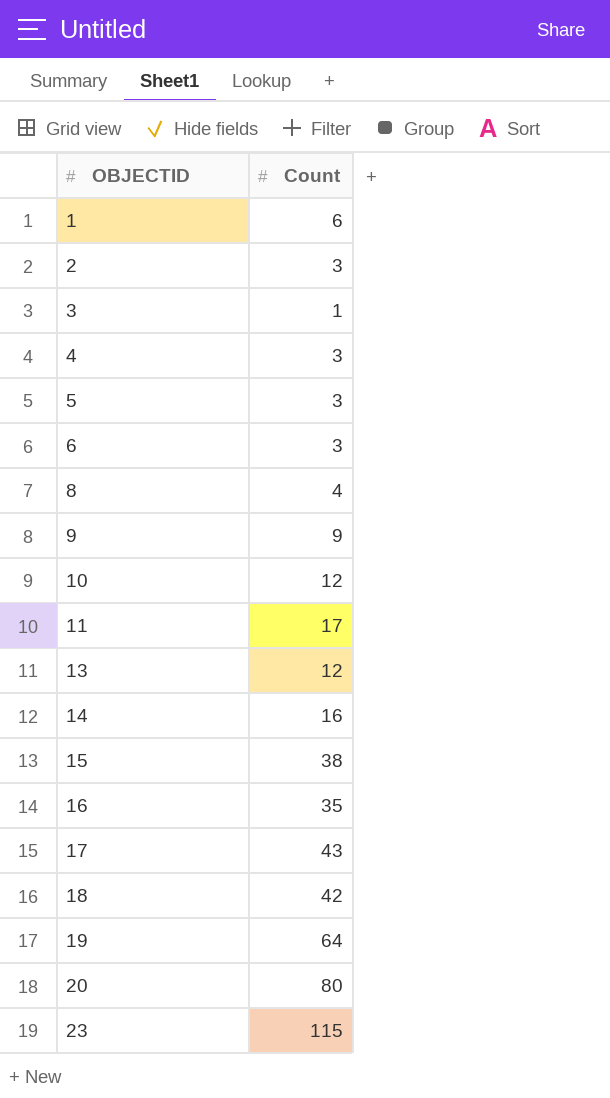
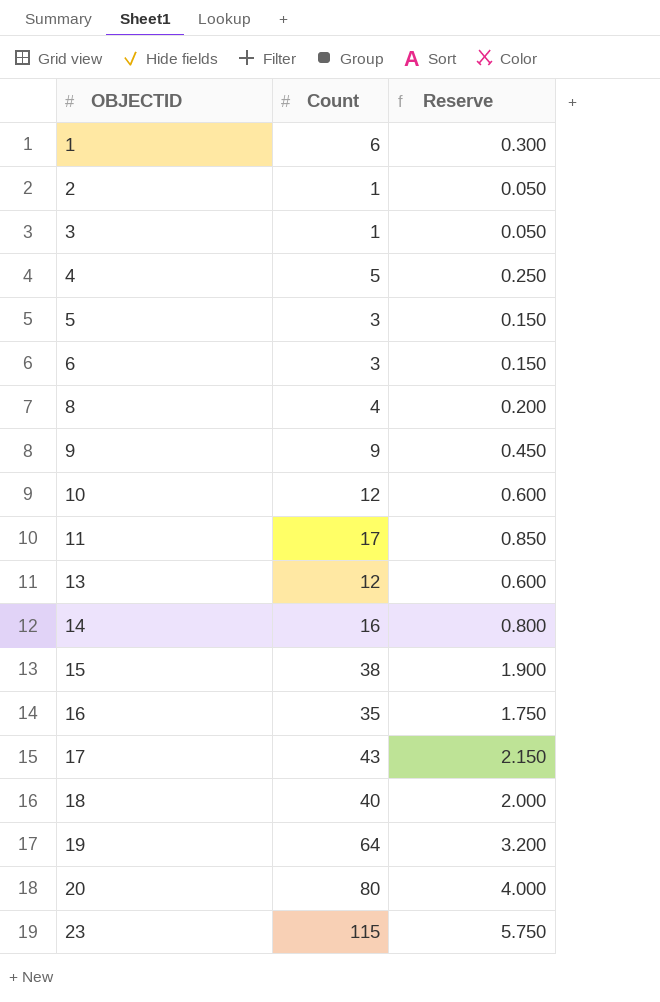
column Reserve | formula: none -> [Count] * 0.05
2 | Count: 3 -> 1
4 | Count: 3 -> 5
18 | Count: 42 -> 40

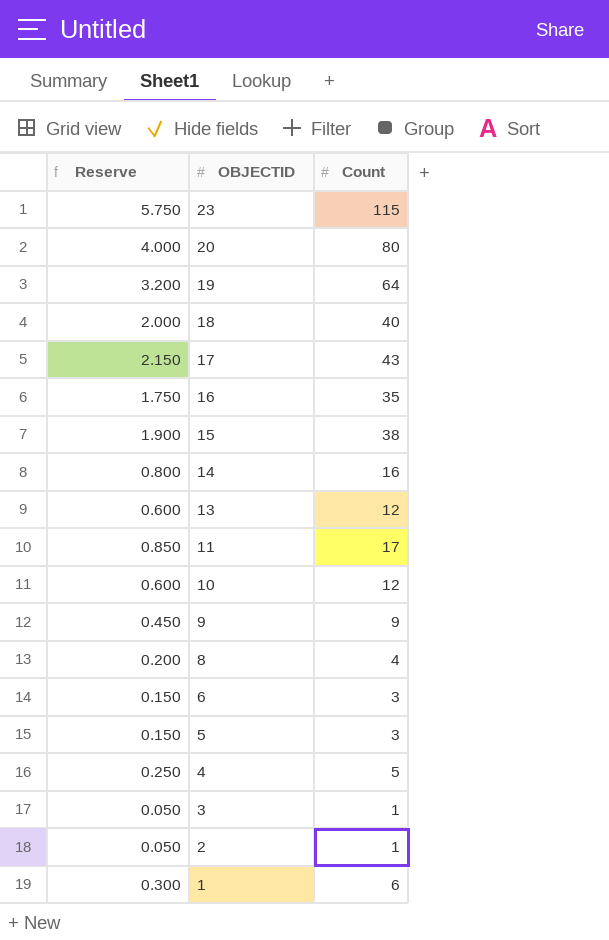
row order: OBJECTID ascending -> OBJECTID descending
column Reserve | position: 3 -> 1

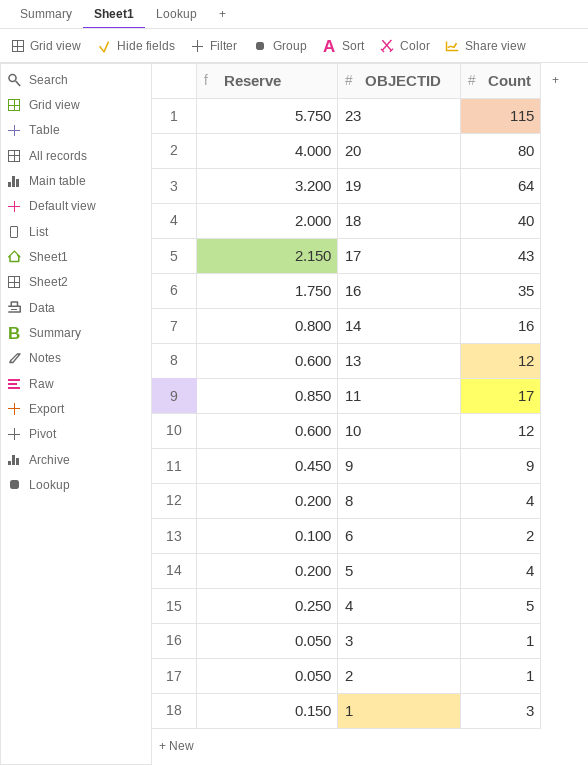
row 15: 1.900 | 38 -> none
6 | Reserve: 0.150 -> 0.100
6 | Count: 3 -> 2
5 | Reserve: 0.150 -> 0.200
5 | Count: 3 -> 4
1 | Reserve: 0.300 -> 0.150
1 | Count: 6 -> 3

